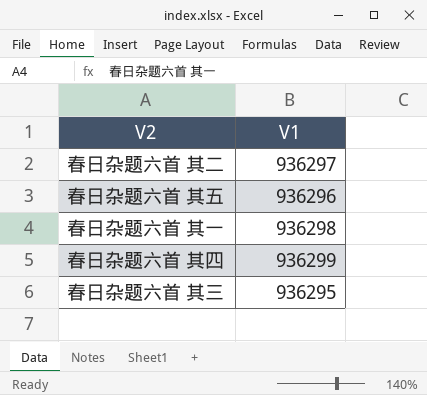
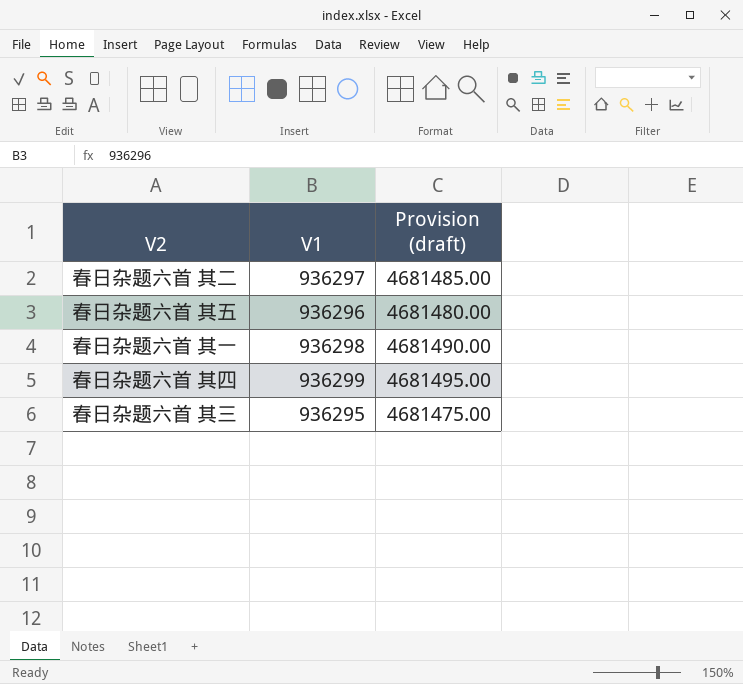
column Provision (draft) | formula: none -> [V1] * 5

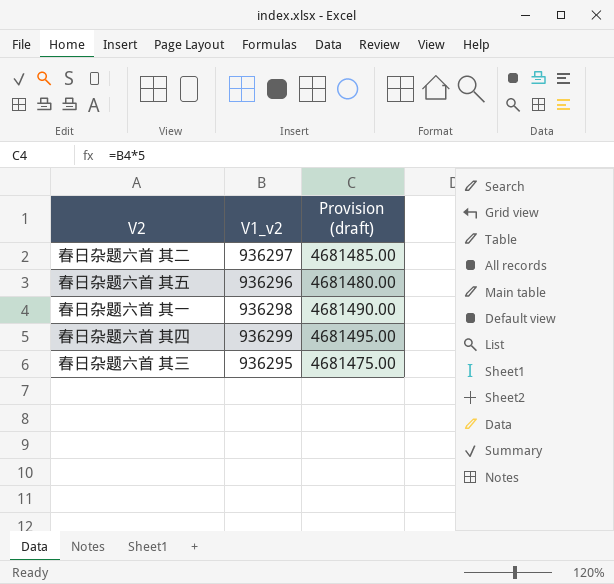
column name: V1 -> V1_v2

